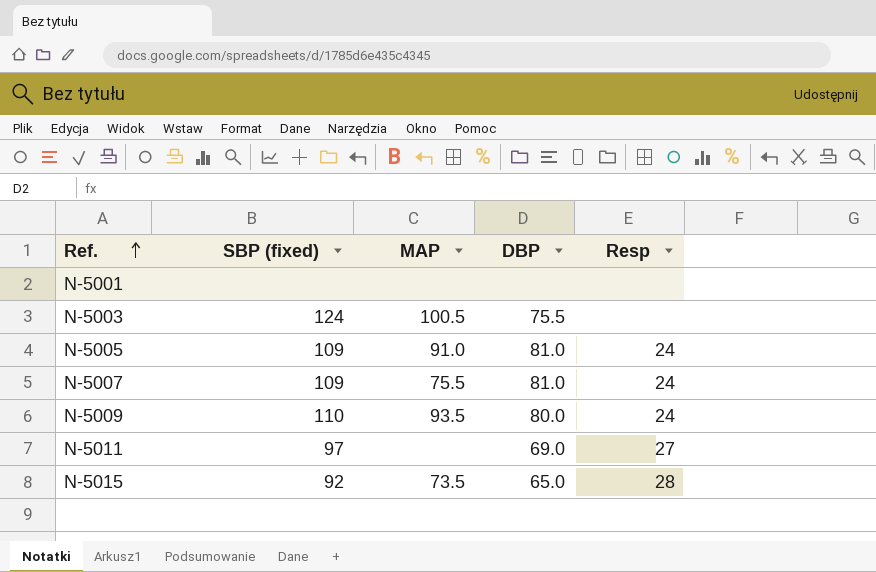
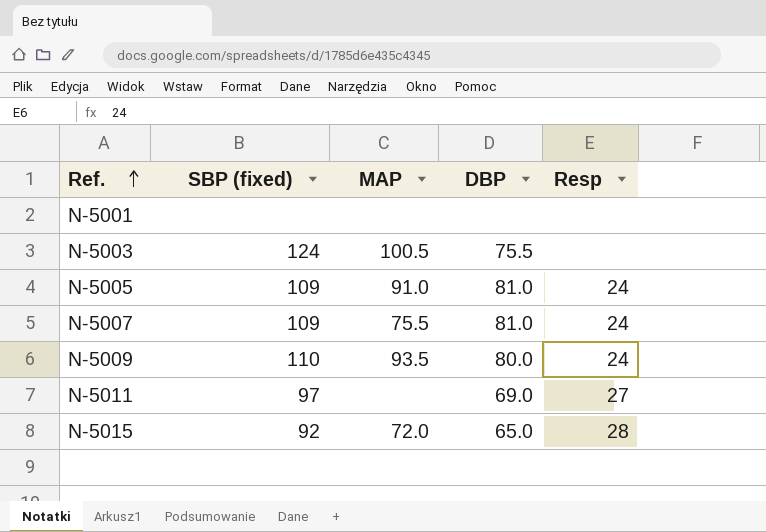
N-5015 | MAP: 73.5 -> 72.0

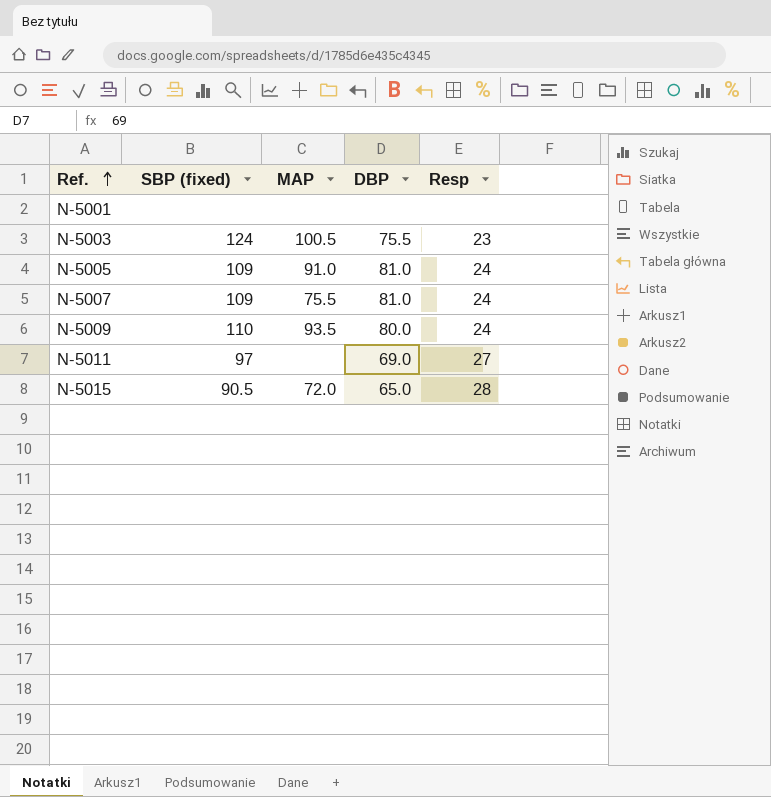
N-5003 | Resp: none -> 23
N-5015 | SBP (fixed): 92 -> 90.5

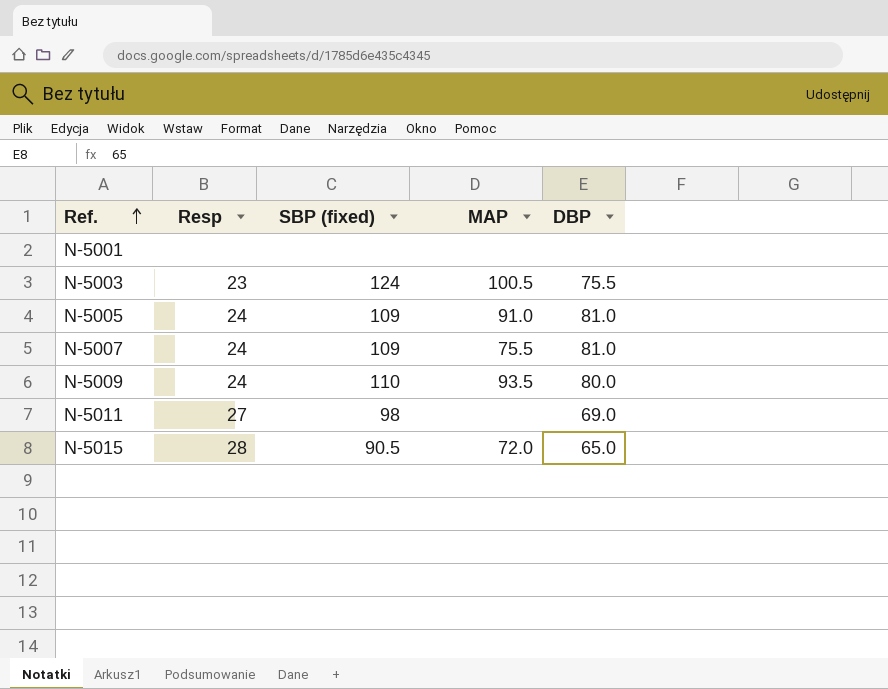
column Resp | position: 5 -> 2
N-5011 | SBP (fixed): 97 -> 98

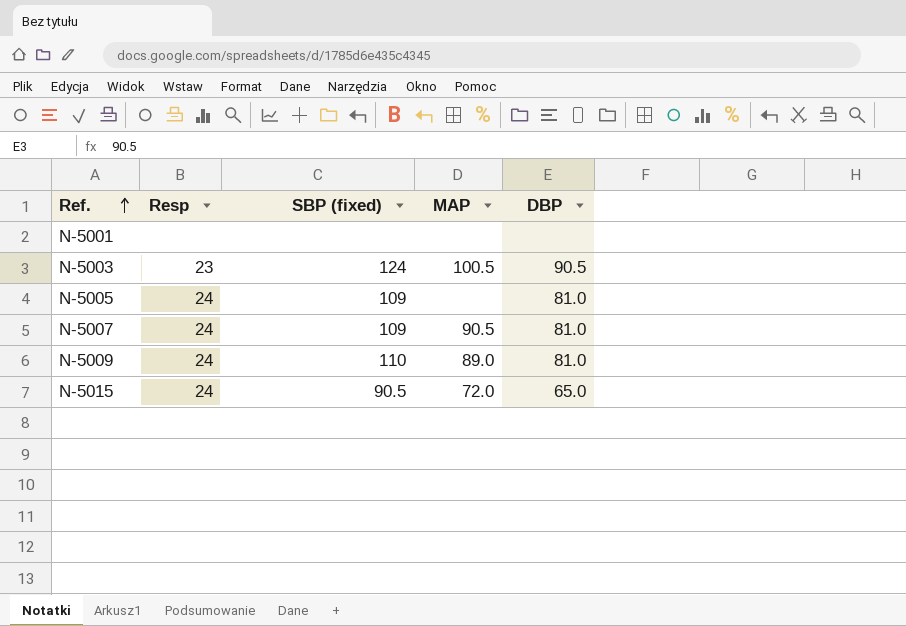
row N-5011: 27 | 98 | none | 69.0 -> none
N-5003 | DBP: 75.5 -> 90.5
N-5005 | MAP: 91.0 -> none
N-5007 | MAP: 75.5 -> 90.5
N-5009 | MAP: 93.5 -> 89.0
N-5009 | DBP: 80.0 -> 81.0
N-5015 | Resp: 28 -> 24

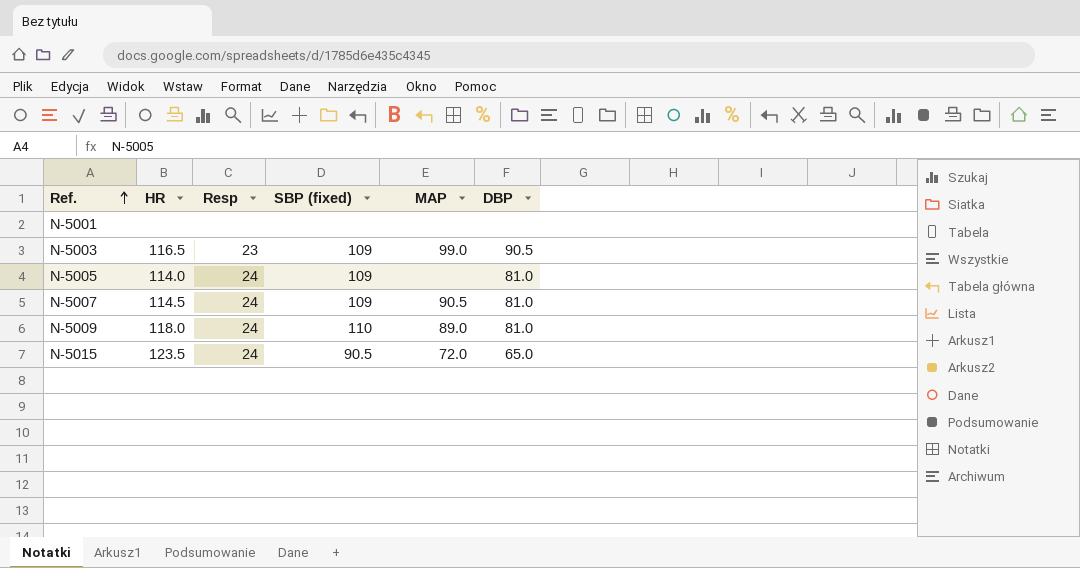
column HR | position: none -> 2
N-5003 | SBP (fixed): 124 -> 109
N-5003 | MAP: 100.5 -> 99.0

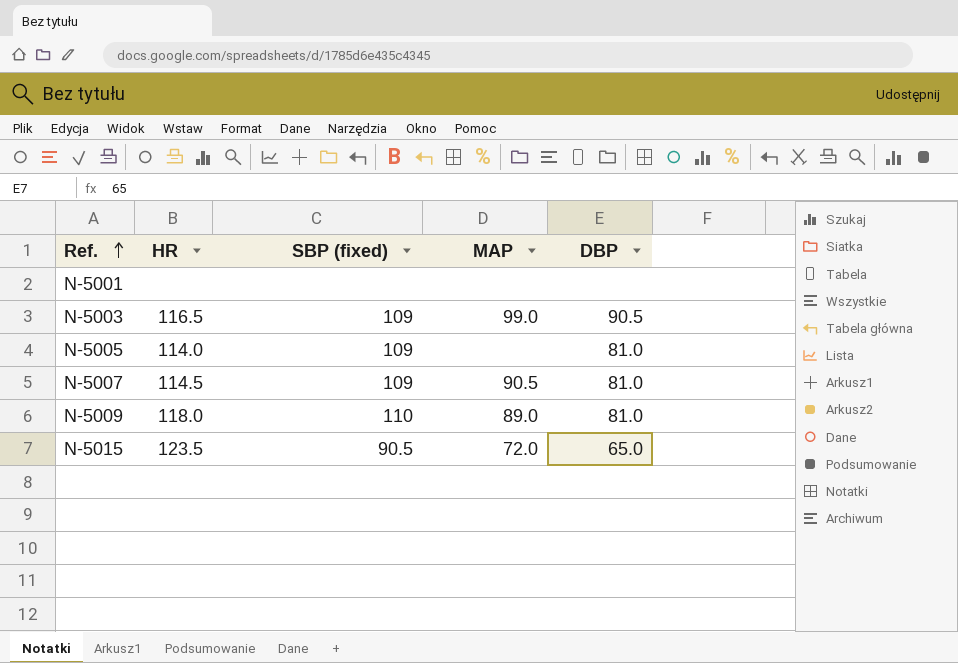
column Resp | position: 3 -> none

